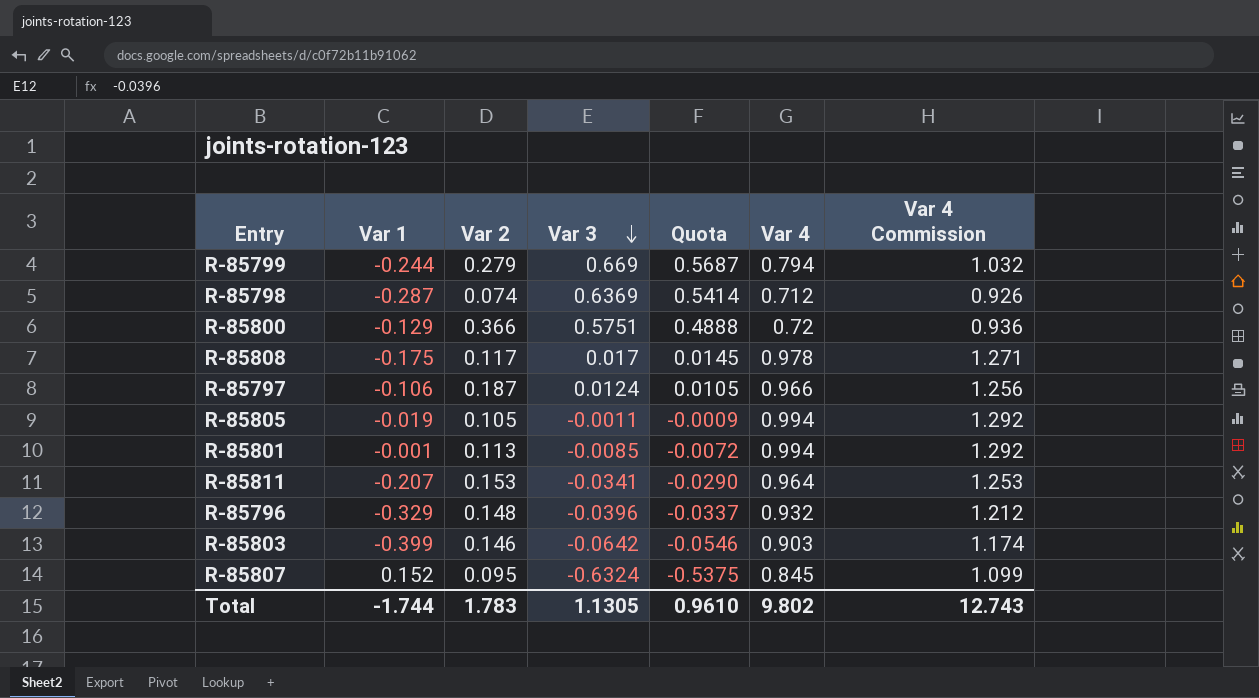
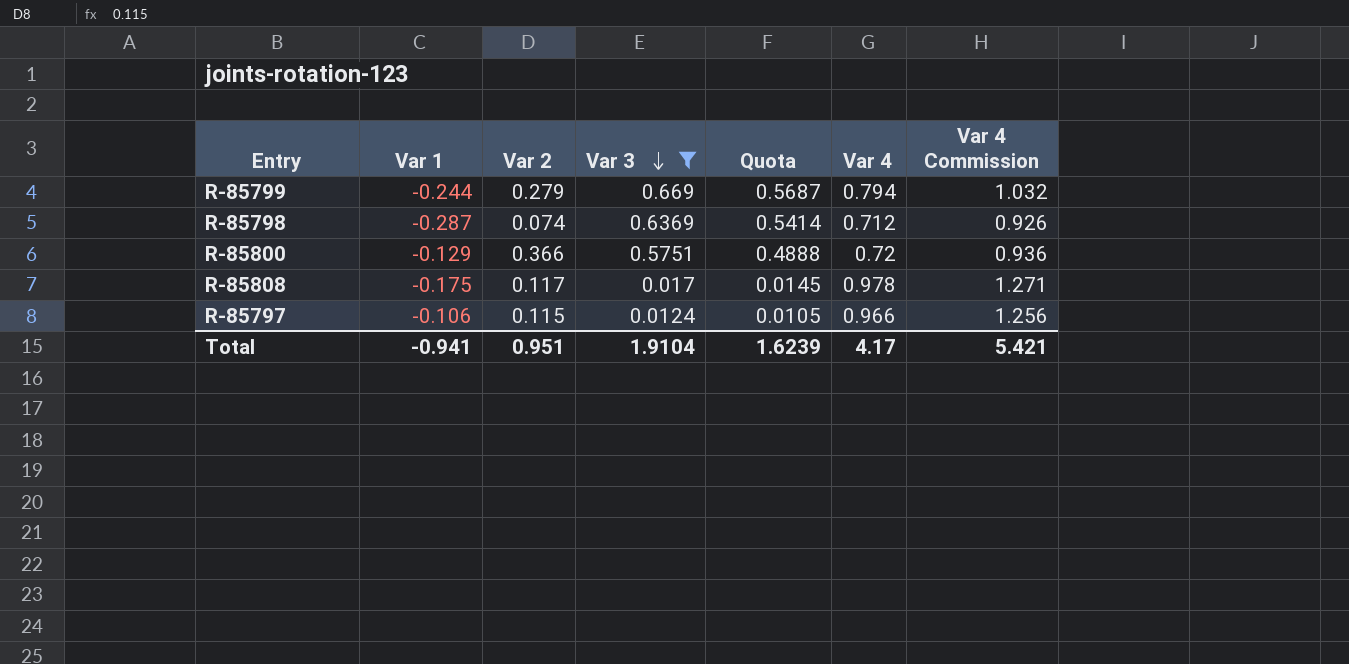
filter: none -> Var 3 >= 0.0124
R-85797 | Var 2: 0.187 -> 0.115
Total | Var 1: -1.744 -> -0.941
Total | Var 2: 1.783 -> 0.951
Total | Var 3: 1.1305 -> 1.9104
Total | Quota: 0.9610 -> 1.6239
Total | Var 4: 9.802 -> 4.17
Total | Var 4 Commission: 12.743 -> 5.421

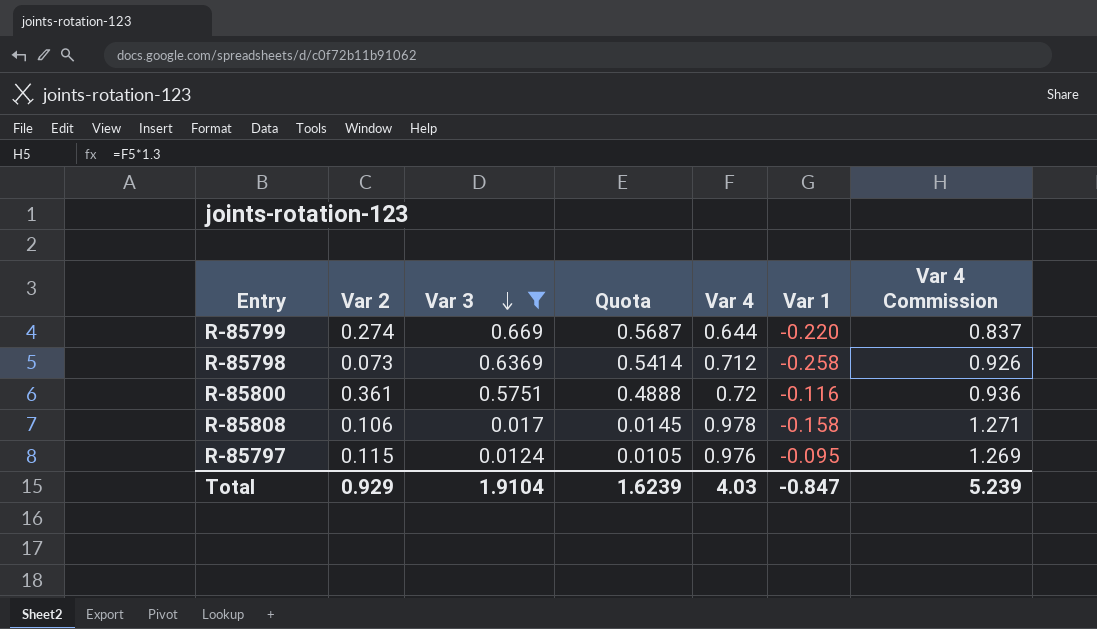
column Var 1 | position: 2 -> 6
R-85799 | Var 2: 0.279 -> 0.274
R-85799 | Var 4: 0.794 -> 0.644
R-85799 | Var 1: -0.244 -> -0.220
R-85799 | Var 4 Commission: 1.032 -> 0.837
R-85798 | Var 2: 0.074 -> 0.073
R-85798 | Var 1: -0.287 -> -0.258
R-85800 | Var 2: 0.366 -> 0.361
R-85800 | Var 1: -0.129 -> -0.116
R-85808 | Var 2: 0.117 -> 0.106
R-85808 | Var 1: -0.175 -> -0.158
R-85797 | Var 4: 0.966 -> 0.976
R-85797 | Var 1: -0.106 -> -0.095
R-85797 | Var 4 Commission: 1.256 -> 1.269
Total | Var 2: 0.951 -> 0.929
Total | Var 4: 4.17 -> 4.03
Total | Var 1: -0.941 -> -0.847
Total | Var 4 Commission: 5.421 -> 5.239

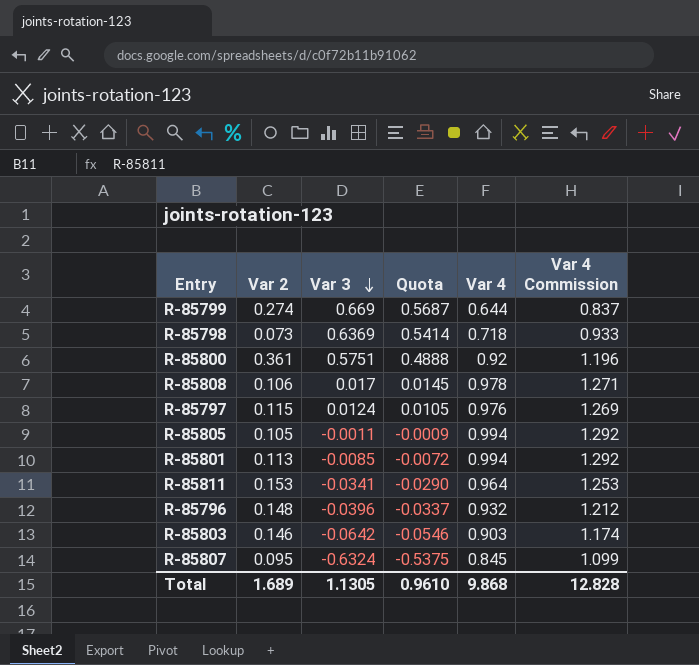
filter: Var 3 >= 0.0124 -> none
column Var 1 | position: 6 -> none
R-85798 | Var 4: 0.712 -> 0.718
R-85798 | Var 4 Commission: 0.926 -> 0.933
R-85800 | Var 4: 0.72 -> 0.92
R-85800 | Var 4 Commission: 0.936 -> 1.196
Total | Var 2: 0.929 -> 1.689
Total | Var 3: 1.9104 -> 1.1305
Total | Quota: 1.6239 -> 0.9610
Total | Var 4: 4.03 -> 9.868
Total | Var 4 Commission: 5.239 -> 12.828

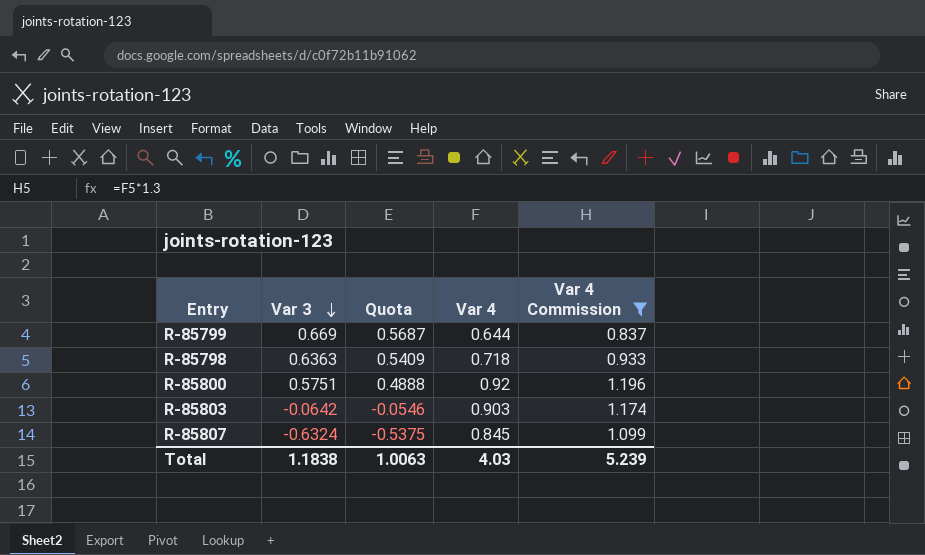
filter: none -> Var 4 Commission <= 1.196
column Var 2 | position: 2 -> none
R-85798 | Var 3: 0.6369 -> 0.6363
R-85798 | Quota: 0.5414 -> 0.5409
Total | Var 3: 1.1305 -> 1.1838
Total | Quota: 0.9610 -> 1.0063
Total | Var 4: 9.868 -> 4.03
Total | Var 4 Commission: 12.828 -> 5.239

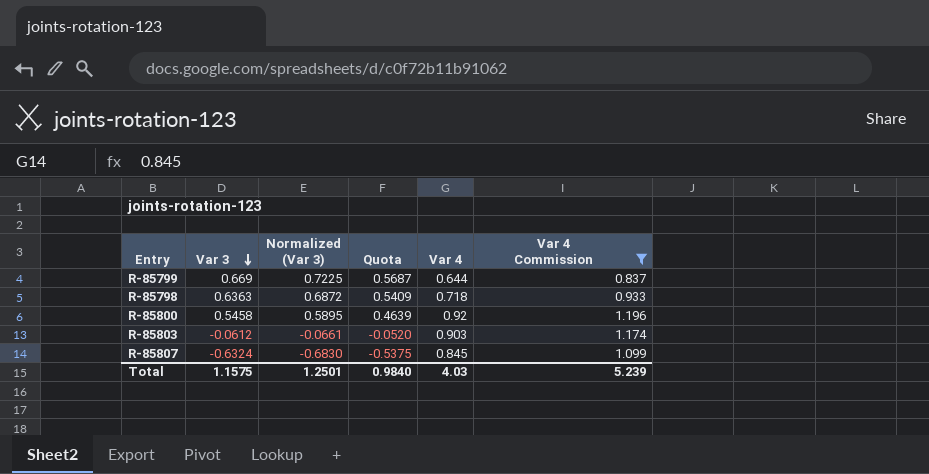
column Normalized (Var 3) | formula: none -> [Var 3] * 1.08
R-85800 | Var 3: 0.5751 -> 0.5458
R-85800 | Quota: 0.4888 -> 0.4639
R-85803 | Var 3: -0.0642 -> -0.0612
R-85803 | Quota: -0.0546 -> -0.0520
Total | Var 3: 1.1838 -> 1.1575
Total | Quota: 1.0063 -> 0.9840

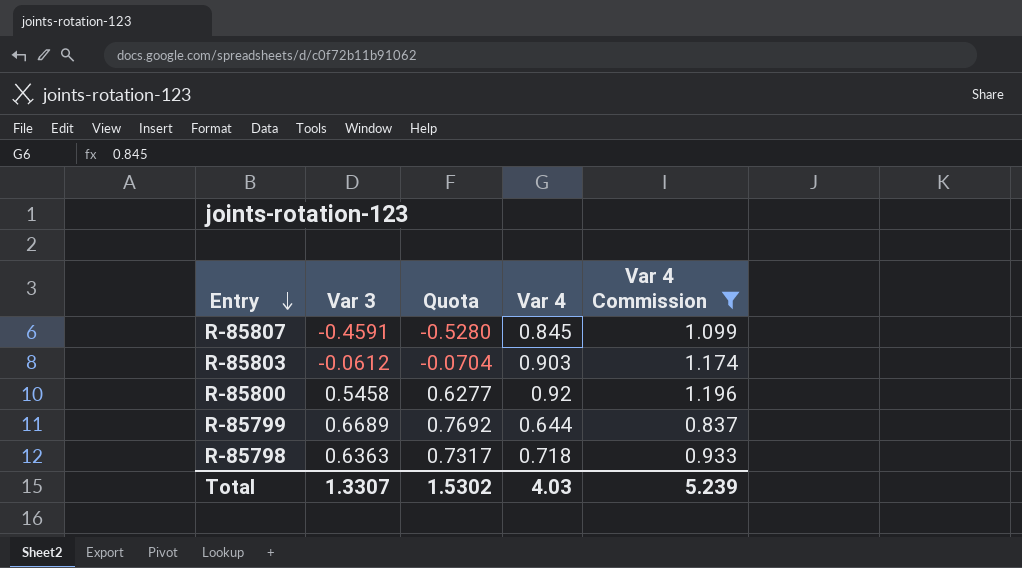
row order: Var 3 descending -> Entry descending
column Normalized (Var 3) | formula: [Var 3] * 1.08 -> none
column Quota | formula: [Var 3] * 0.85 -> [Var 3] * 1.15
R-85807 | Var 3: -0.6324 -> -0.4591
R-85799 | Var 3: 0.669 -> 0.6689
Total | Var 3: 1.1575 -> 1.3307
Total | Quota: 0.9840 -> 1.5302

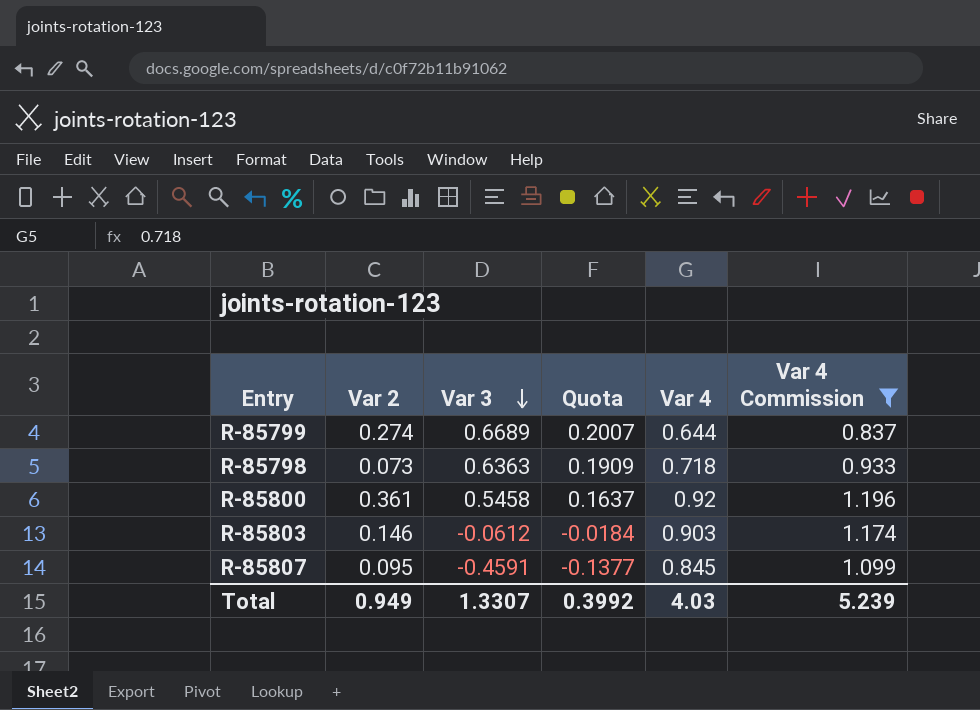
row order: Entry descending -> Var 3 descending
column Var 2 | position: none -> 2
column Quota | formula: [Var 3] * 1.15 -> [Var 3] * 0.3
Total | Quota: 1.5302 -> 0.3992

